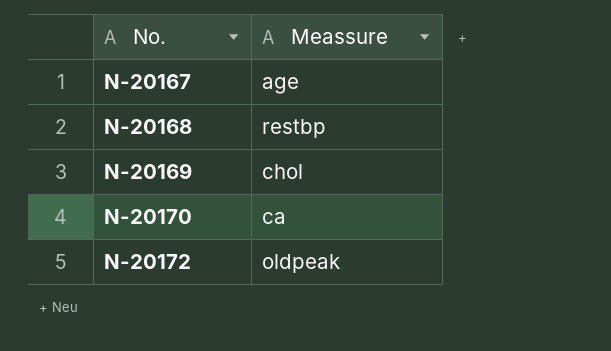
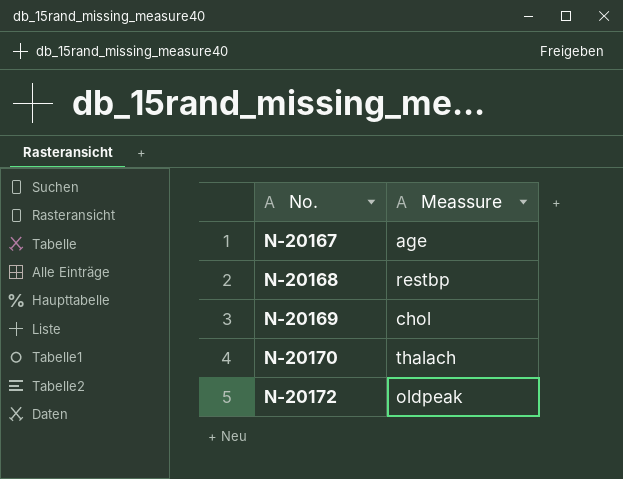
N-20170 | Meassure: ca -> thalach

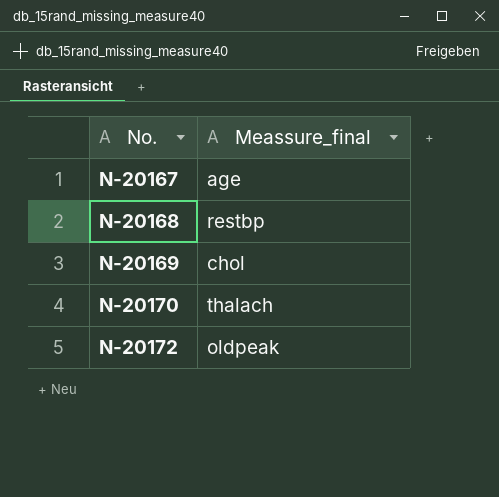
column name: Meassure -> Meassure_final

